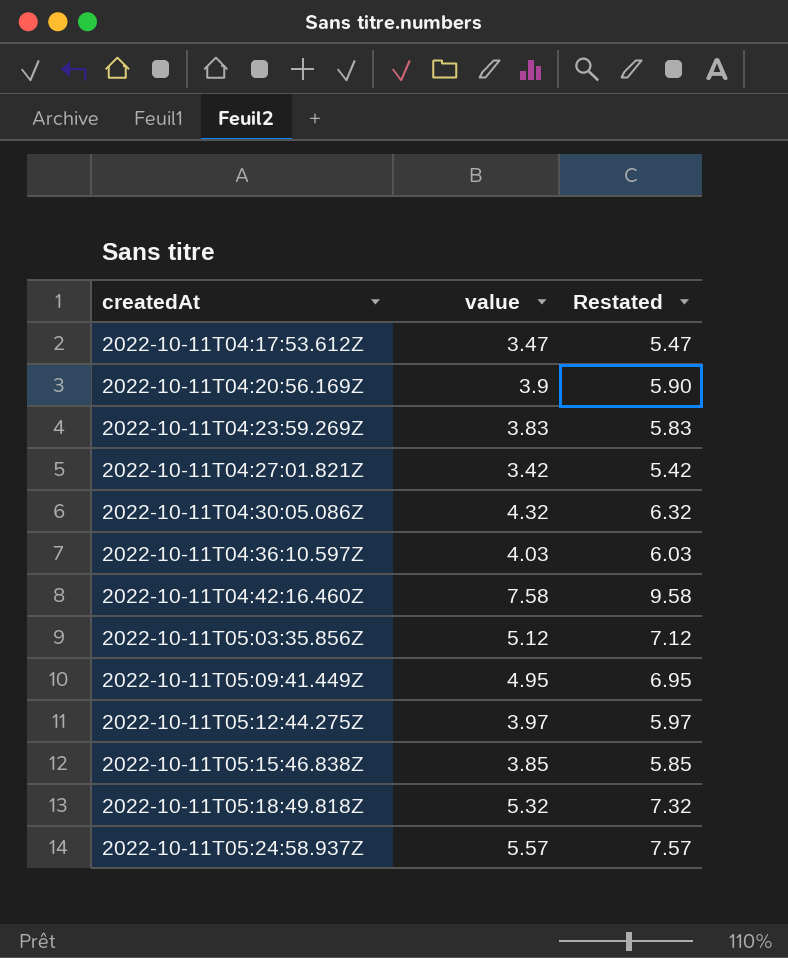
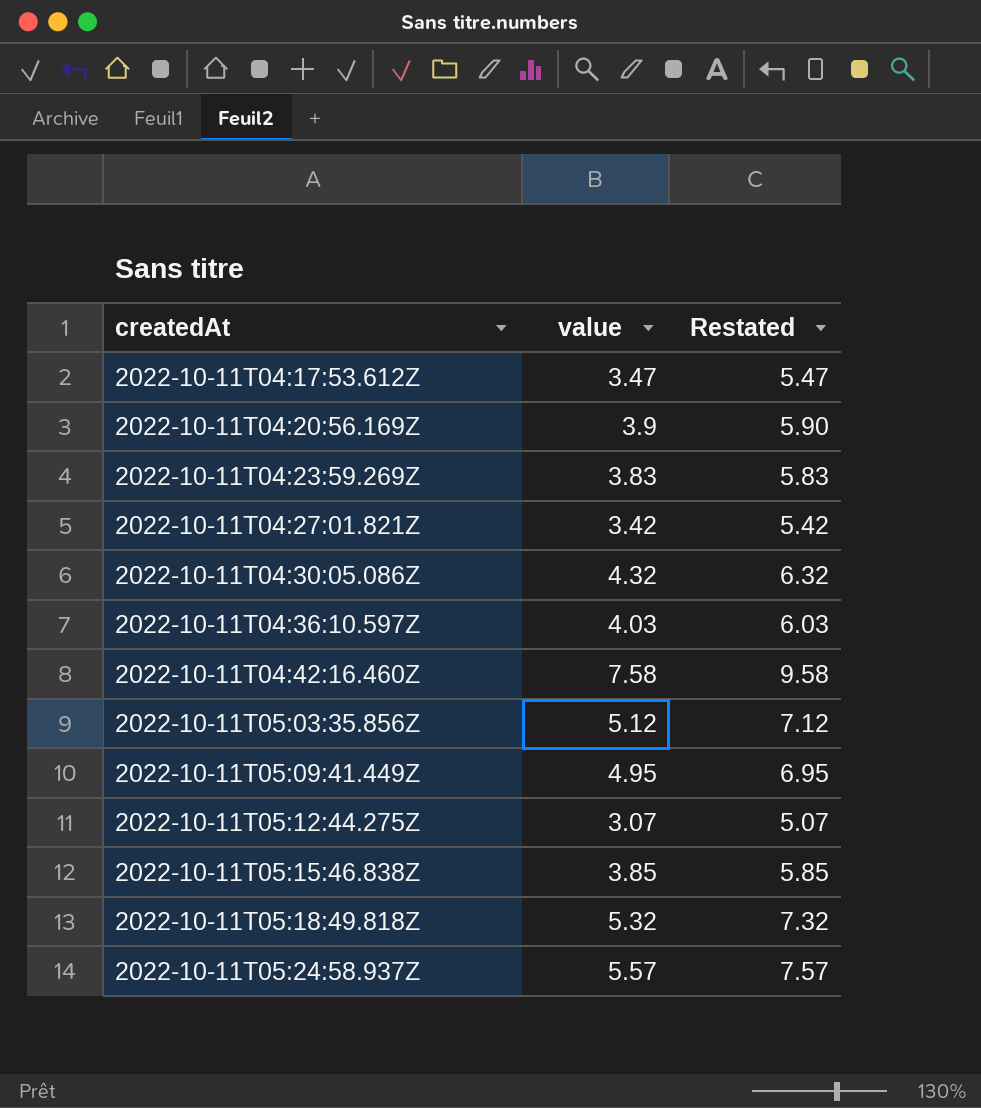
2022-10-11T05:12:44.275Z | value: 3.97 -> 3.07
2022-10-11T05:12:44.275Z | Restated: 5.97 -> 5.07

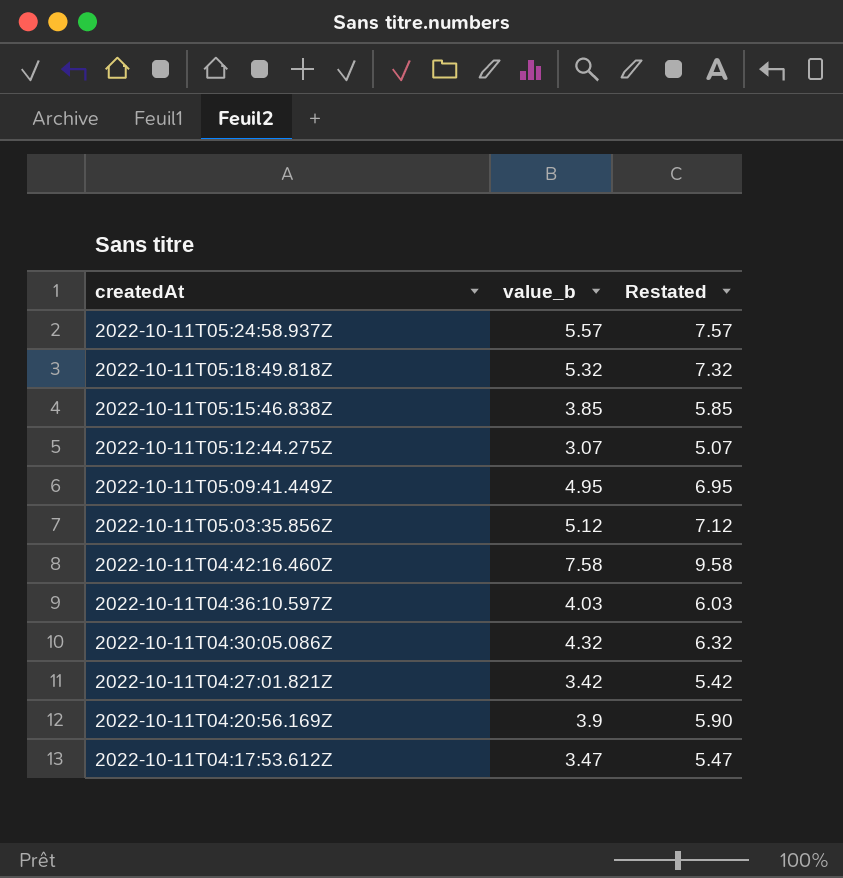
row order: createdAt ascending -> createdAt descending
column name: value -> value_b
row 2022-10-11T04:23:59.269Z: 3.83 | 5.83 -> none

